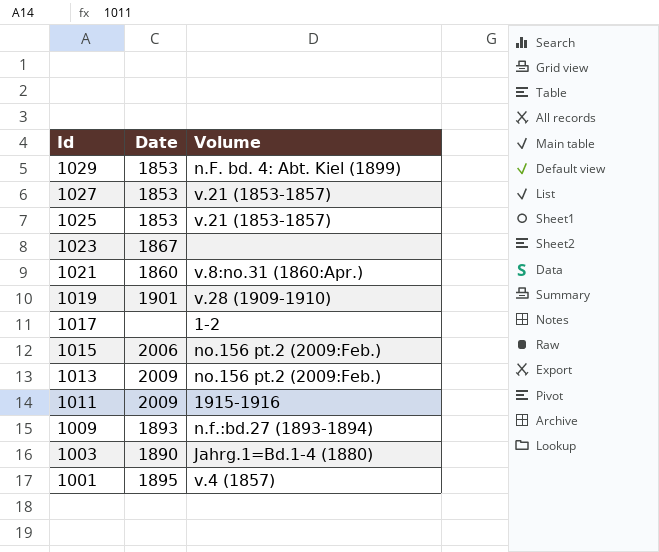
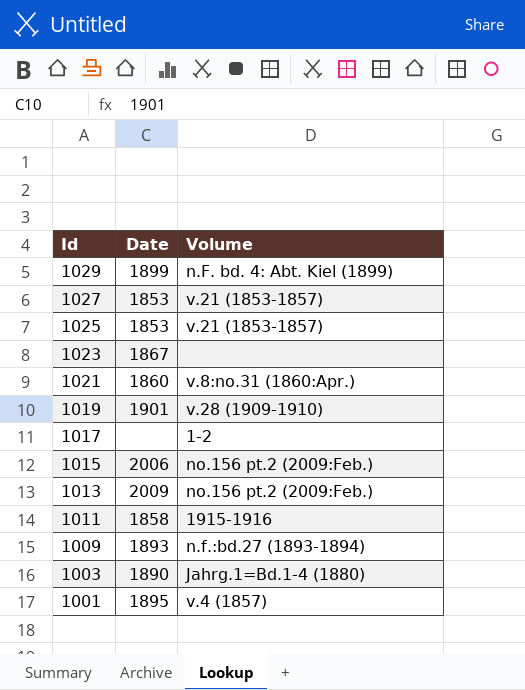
1029 | Date: 1853 -> 1899
1011 | Date: 2009 -> 1858

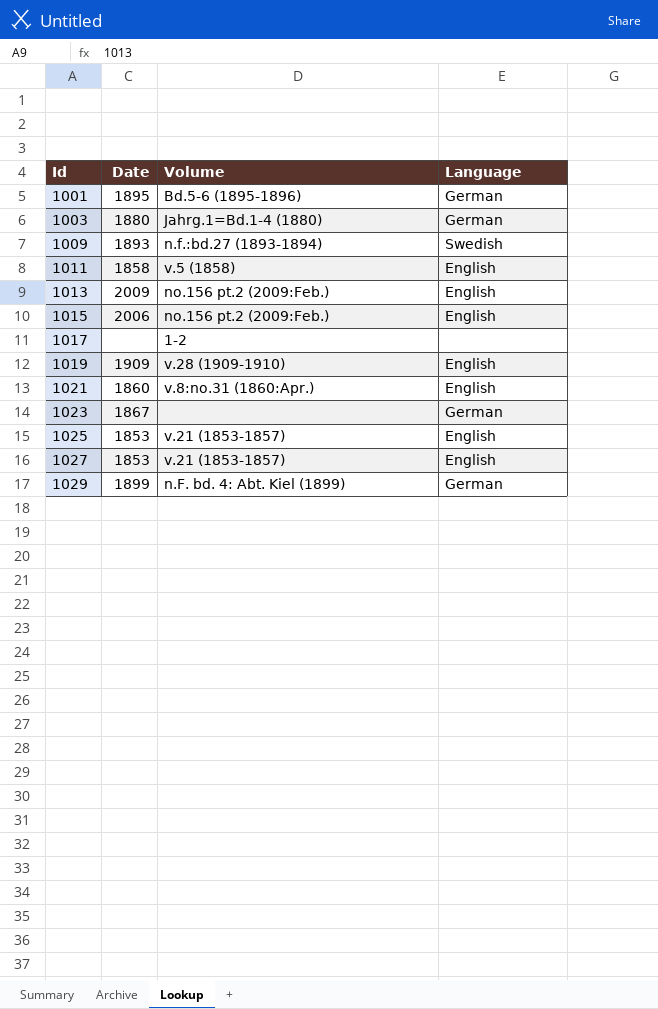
row order: Id descending -> Id ascending
column Language | position: none -> 4
1001 | Volume: v.4 (1857) -> Bd.5-6 (1895-1896)
1003 | Date: 1890 -> 1880
1011 | Volume: 1915-1916 -> v.5 (1858)
1019 | Date: 1901 -> 1909

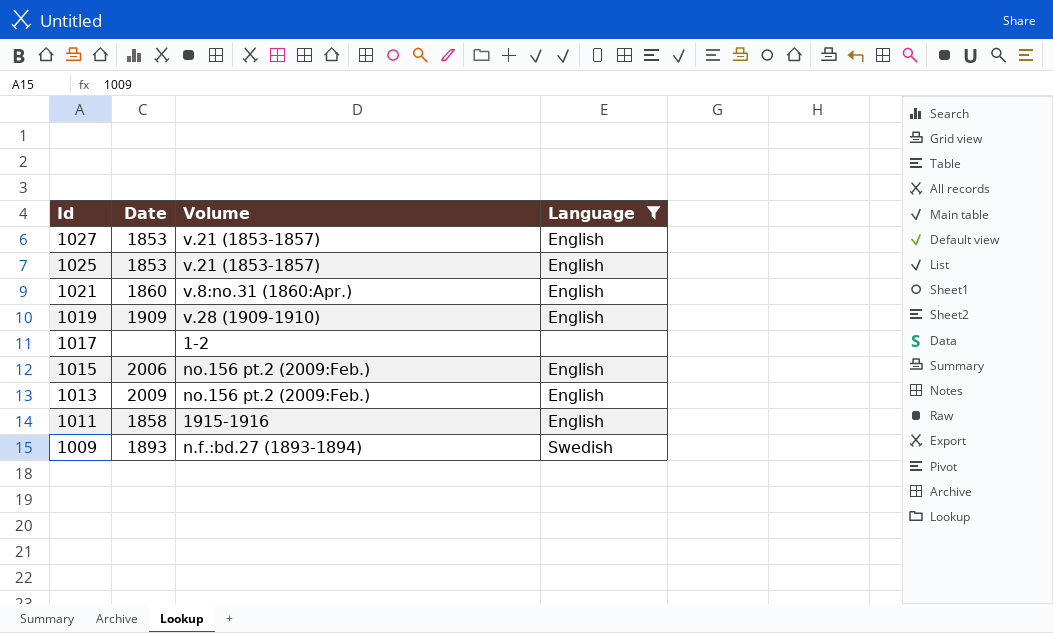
filter: none -> Language != German
row order: Id ascending -> Id descending
1011 | Volume: v.5 (1858) -> 1915-1916

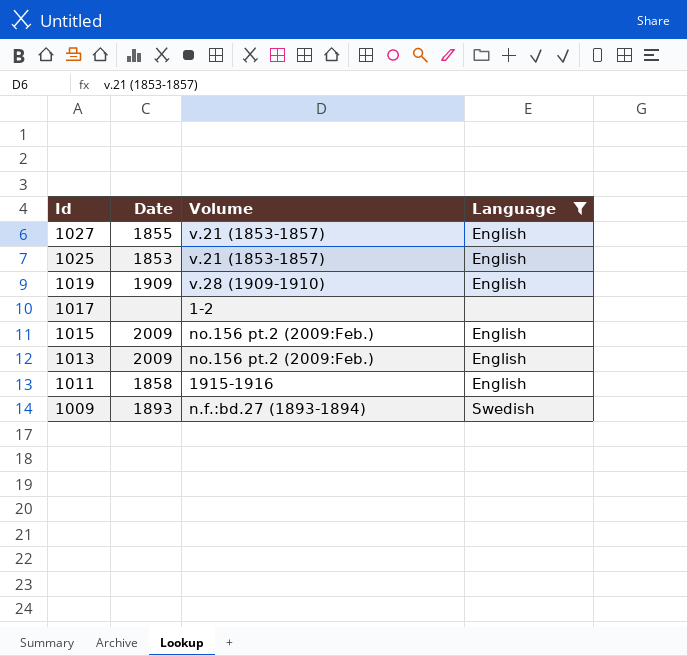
row 1021: 1860 | v.8:no.31 (1860:Apr.) | English -> none
1027 | Date: 1853 -> 1855
1015 | Date: 2006 -> 2009

